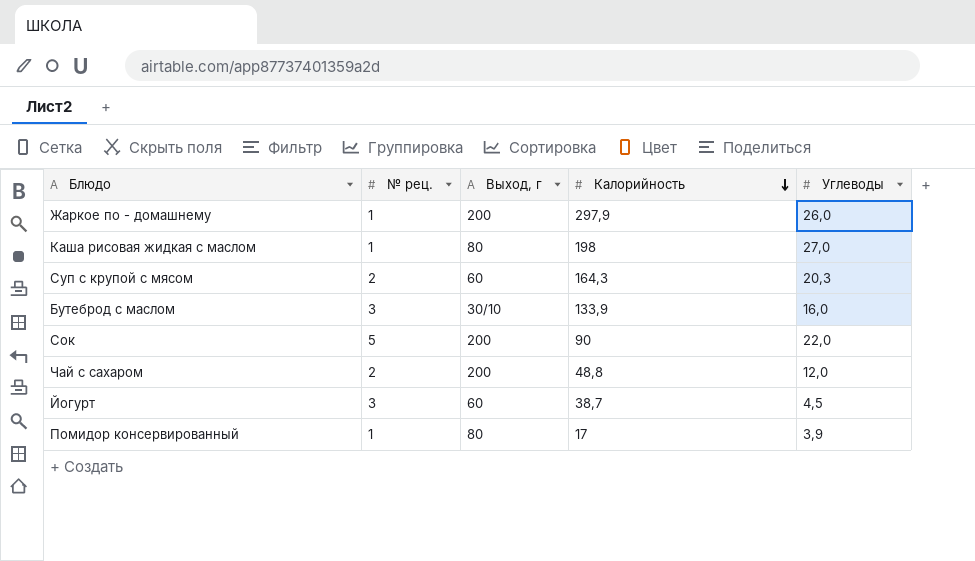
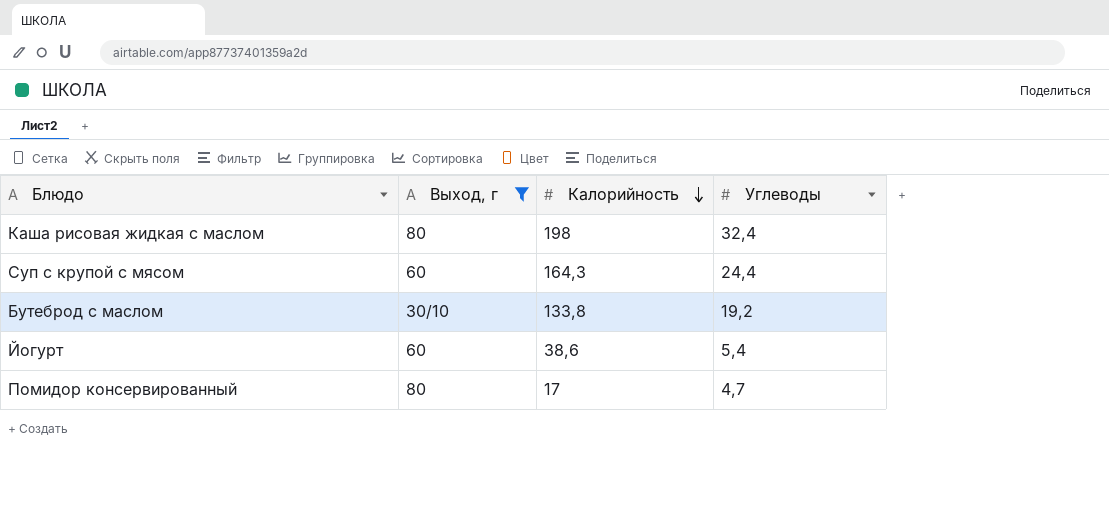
filter: none -> Выход, г != 200
column № рец. | position: 2 -> none
Каша рисовая жидкая с маслом | Углеводы: 27,0 -> 32,4
Суп с крупой с мясом | Углеводы: 20,3 -> 24,4
Бутеброд с маслом | Калорийность: 133,9 -> 133,8
Бутеброд с маслом | Углеводы: 16,0 -> 19,2
Йогурт | Калорийность: 38,7 -> 38,6
Йогурт | Углеводы: 4,5 -> 5,4
Помидор консервированный | Углеводы: 3,9 -> 4,7

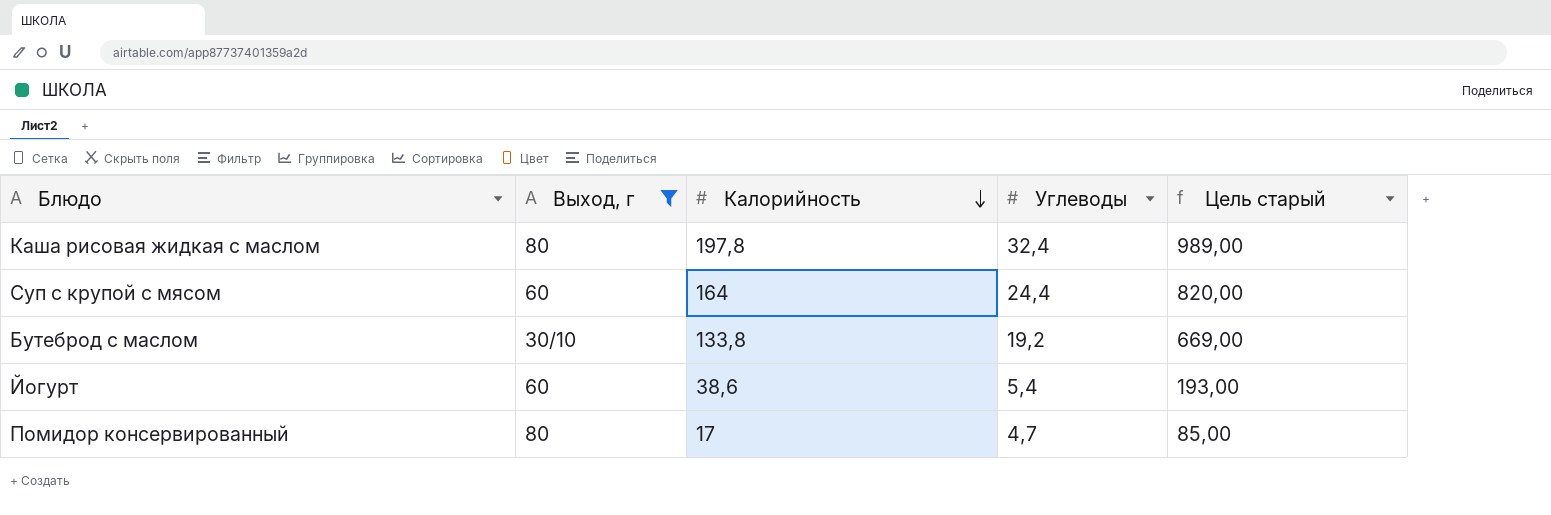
column Цель старый | formula: none -> [Калорийность] * 5
Каша рисовая жидкая с маслом | Калорийность: 198 -> 197,8
Суп с крупой с мясом | Калорийность: 164,3 -> 164

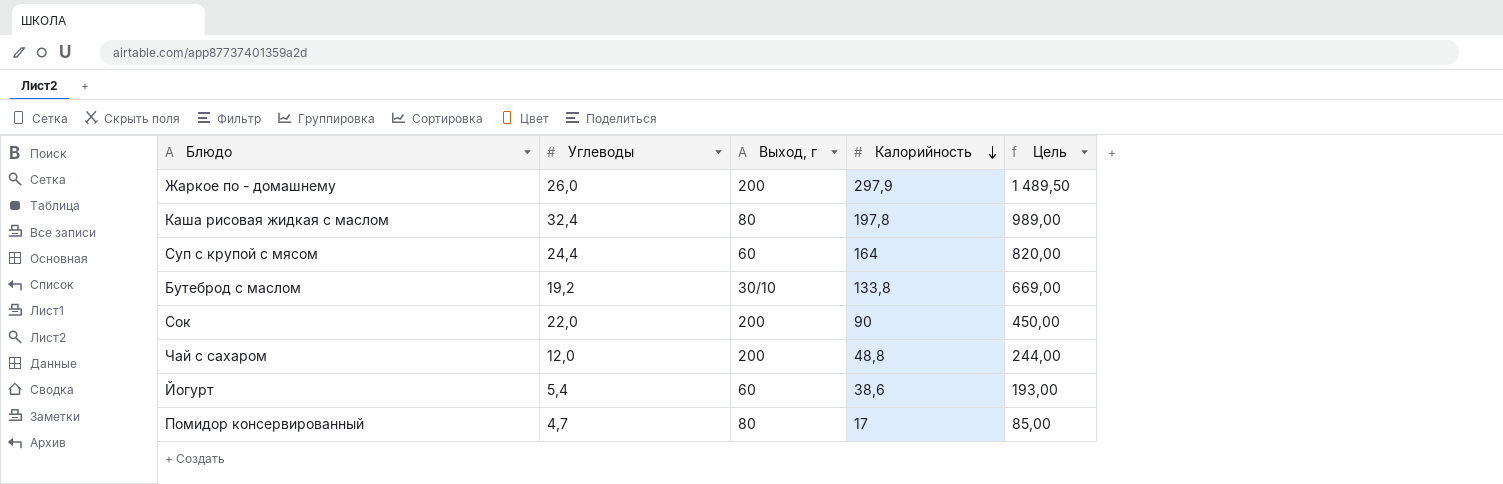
filter: Выход, г != 200 -> none
column Углеводы | position: 4 -> 2
column name: Цель старый -> Цель

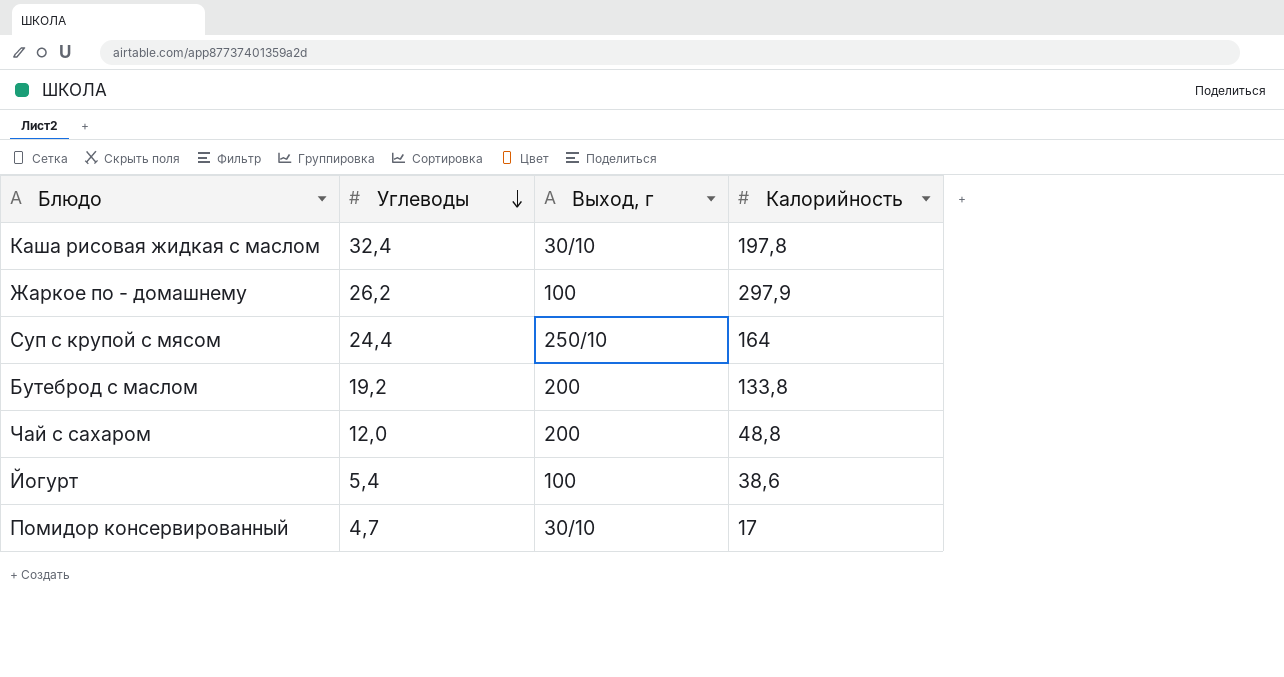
row order: Калорийность descending -> Углеводы descending
column Цель | formula: [Калорийность] * 5 -> none
row Сок: 22,0 | 200 | 90 | 450,00 -> none
Каша рисовая жидкая с маслом | Выход, г: 80 -> 30/10
Жаркое по - домашнему | Углеводы: 26,0 -> 26,2
Жаркое по - домашнему | Выход, г: 200 -> 100
Суп с крупой с мясом | Выход, г: 60 -> 250/10
Бутеброд с маслом | Выход, г: 30/10 -> 200
Йогурт | Выход, г: 60 -> 100
Помидор консервированный | Выход, г: 80 -> 30/10

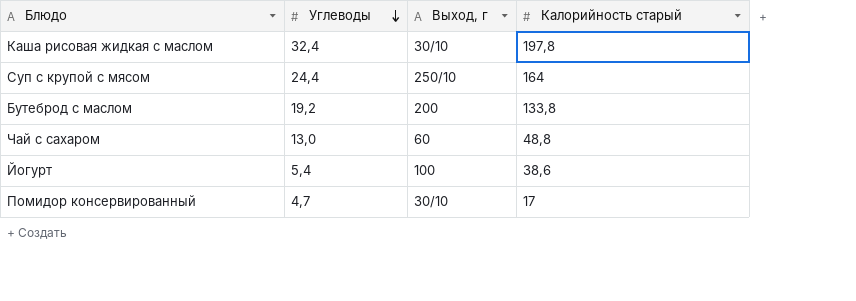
column name: Калорийность -> Калорийность старый
row Жаркое по - домашнему: 26,2 | 100 | 297,9 -> none
Чай с сахаром | Углеводы: 12,0 -> 13,0
Чай с сахаром | Выход, г: 200 -> 60

